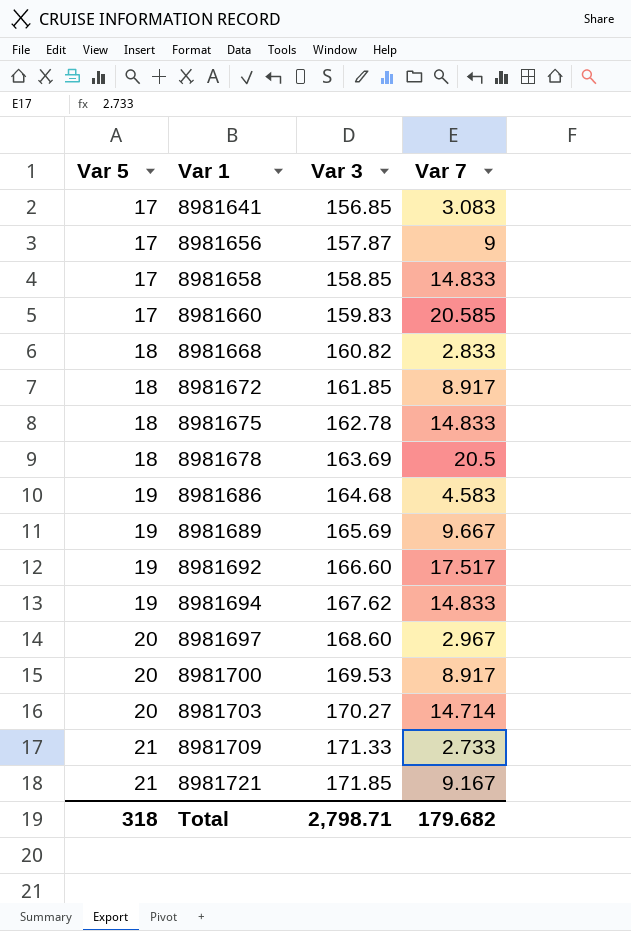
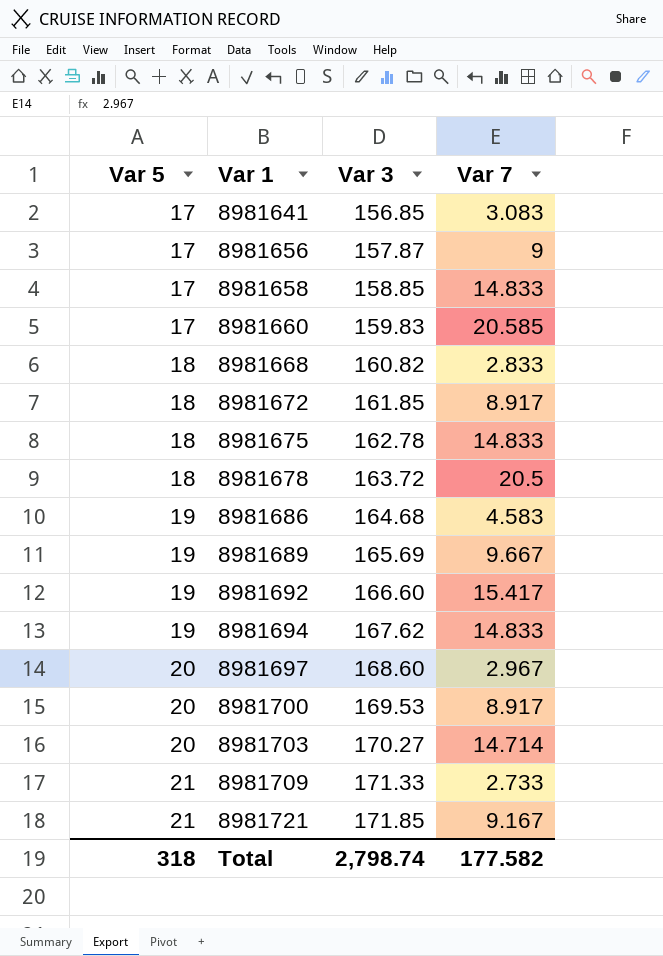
8981678 | Var 3: 163.69 -> 163.72
8981692 | Var 7: 17.517 -> 15.417
Total | Var 3: 2,798.71 -> 2,798.74
Total | Var 7: 179.682 -> 177.582

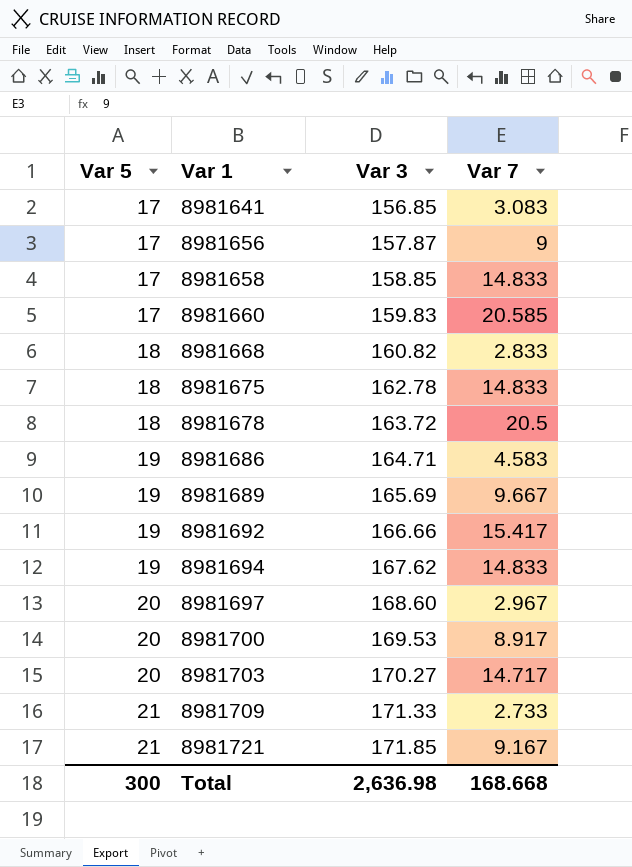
row 8981672: 18 | 161.85 | 8.917 -> none
8981686 | Var 3: 164.68 -> 164.71
8981692 | Var 3: 166.60 -> 166.66
8981703 | Var 7: 14.714 -> 14.717
Total | Var 5: 318 -> 300
Total | Var 3: 2,798.74 -> 2,636.98
Total | Var 7: 177.582 -> 168.668

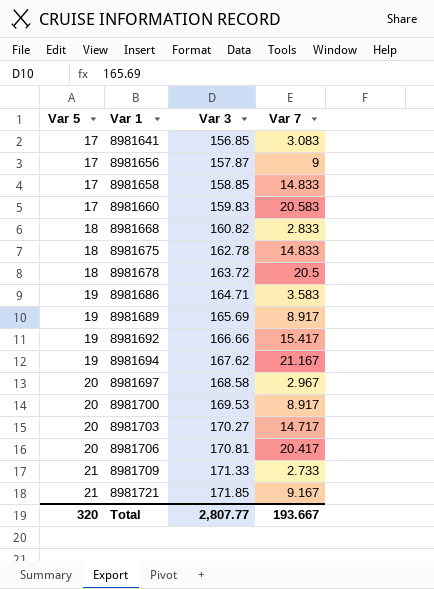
8981660 | Var 7: 20.585 -> 20.583
8981686 | Var 7: 4.583 -> 3.583
8981689 | Var 7: 9.667 -> 8.917
8981694 | Var 7: 14.833 -> 21.167
8981697 | Var 3: 168.60 -> 168.58
row 8981706: none -> 20 | 170.81 | 20.417
Total | Var 5: 300 -> 320
Total | Var 3: 2,636.98 -> 2,807.77
Total | Var 7: 168.668 -> 193.667

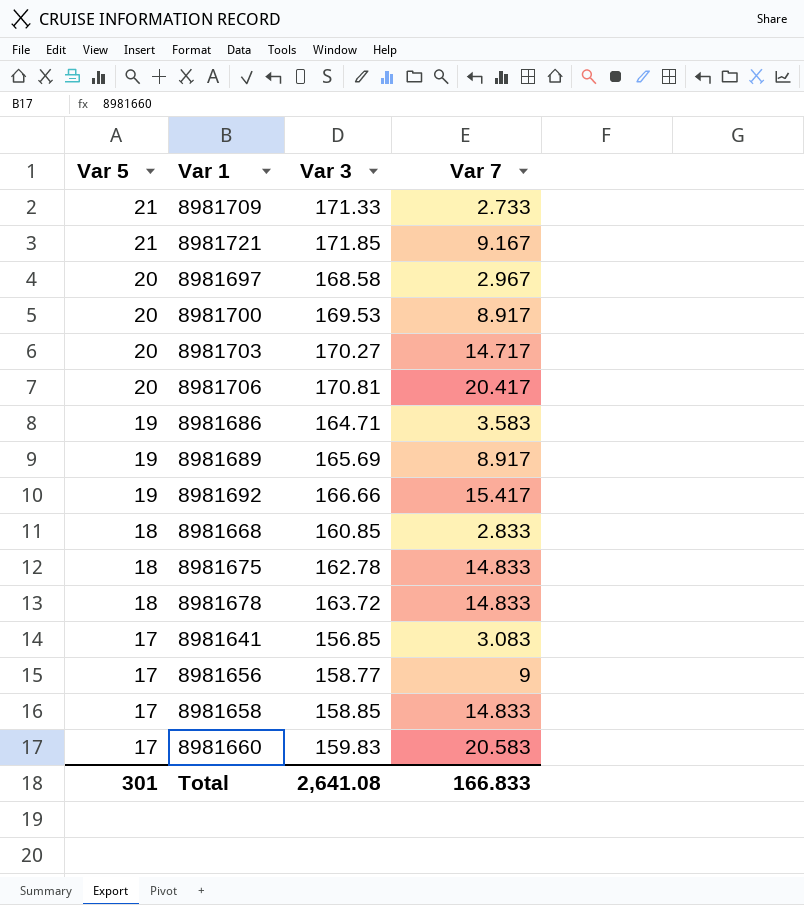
row order: Var 5 ascending -> Var 5 descending
row 8981694: 19 | 167.62 | 21.167 -> none
8981668 | Var 3: 160.82 -> 160.85
8981678 | Var 7: 20.5 -> 14.833
8981656 | Var 3: 157.87 -> 158.77
Total | Var 5: 320 -> 301
Total | Var 3: 2,807.77 -> 2,641.08
Total | Var 7: 193.667 -> 166.833

